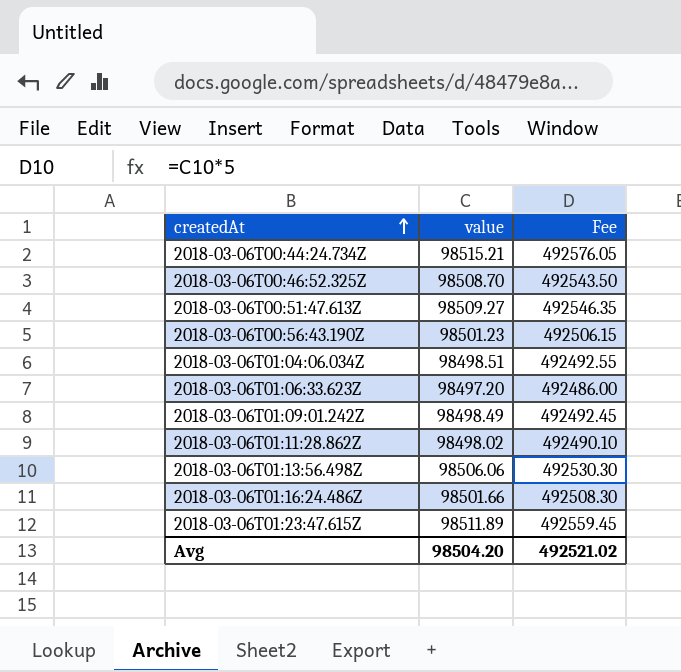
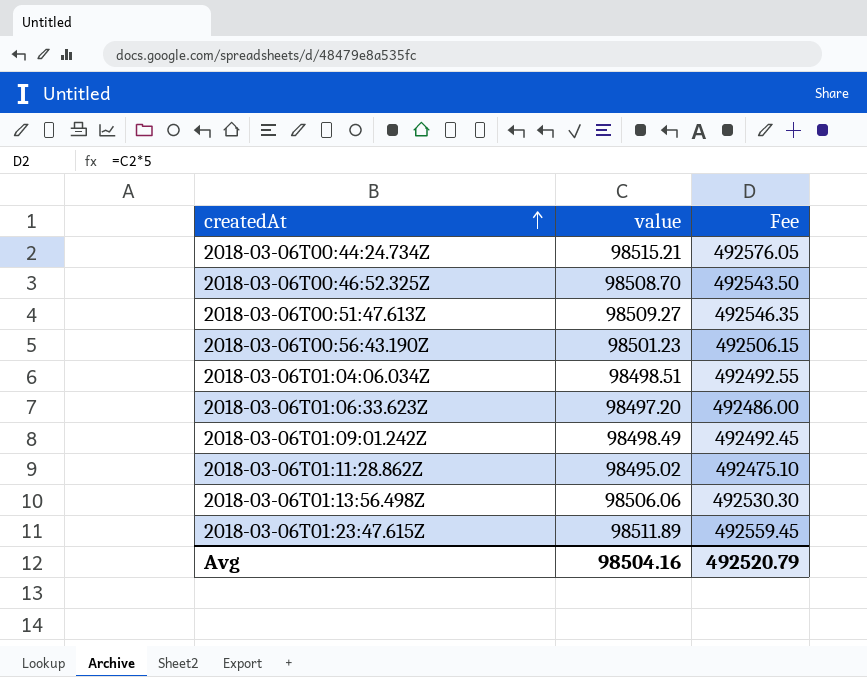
row 2018-03-06T01:16:24.486Z: 98501.66 | 492508.30 -> none
2018-03-06T01:11:28.862Z | value: 98498.02 -> 98495.02
2018-03-06T01:11:28.862Z | Fee: 492490.10 -> 492475.10
Avg | value: 98504.20 -> 98504.16
Avg | Fee: 492521.02 -> 492520.79

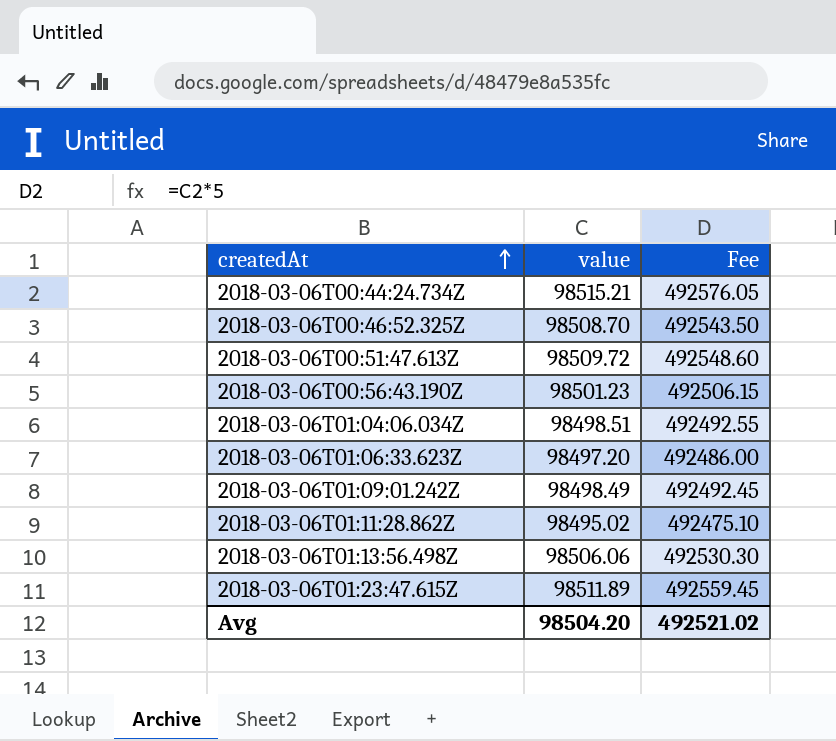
2018-03-06T00:51:47.613Z | value: 98509.27 -> 98509.72
2018-03-06T00:51:47.613Z | Fee: 492546.35 -> 492548.60
Avg | value: 98504.16 -> 98504.20
Avg | Fee: 492520.79 -> 492521.02

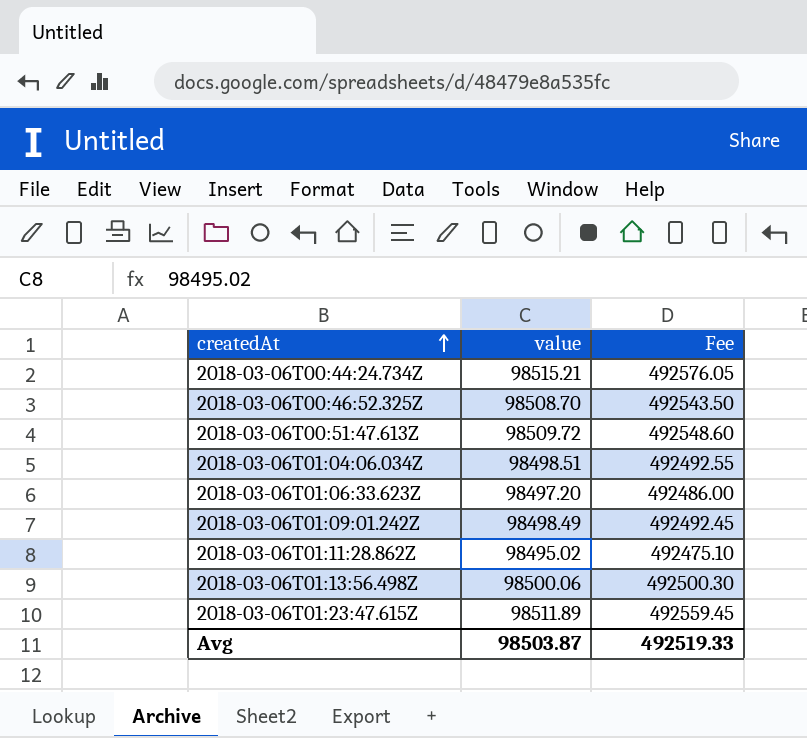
row 2018-03-06T00:56:43.190Z: 98501.23 | 492506.15 -> none
2018-03-06T01:13:56.498Z | value: 98506.06 -> 98500.06
2018-03-06T01:13:56.498Z | Fee: 492530.30 -> 492500.30
Avg | value: 98504.20 -> 98503.87
Avg | Fee: 492521.02 -> 492519.33

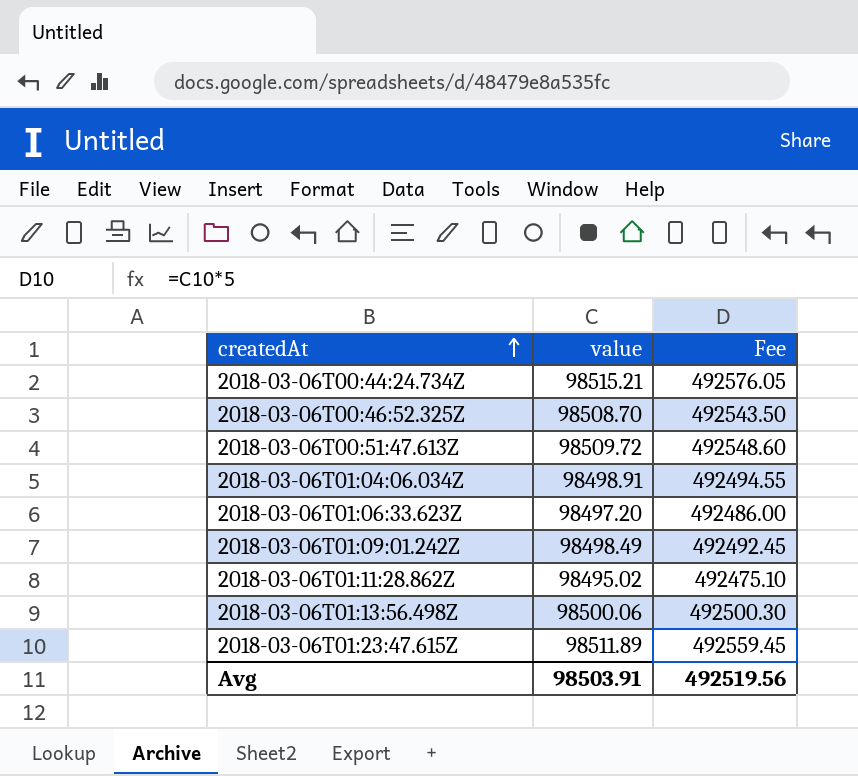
2018-03-06T01:04:06.034Z | value: 98498.51 -> 98498.91
2018-03-06T01:04:06.034Z | Fee: 492492.55 -> 492494.55
Avg | value: 98503.87 -> 98503.91
Avg | Fee: 492519.33 -> 492519.56

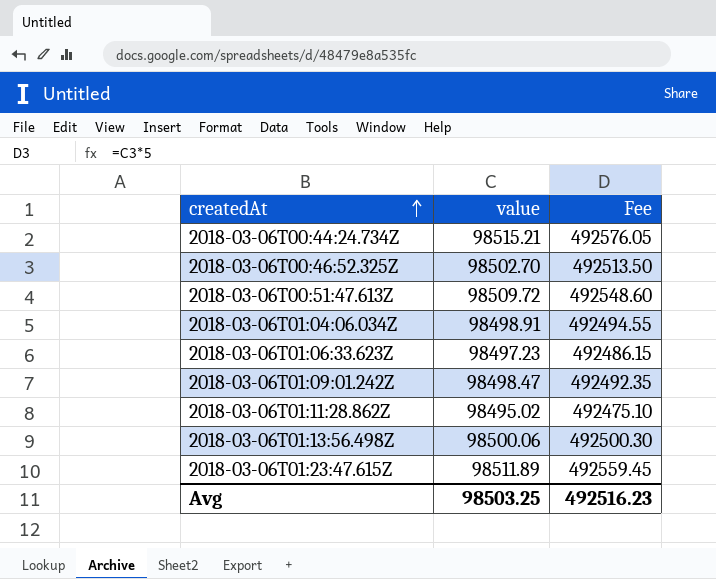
2018-03-06T00:46:52.325Z | value: 98508.70 -> 98502.70
2018-03-06T00:46:52.325Z | Fee: 492543.50 -> 492513.50
2018-03-06T01:06:33.623Z | value: 98497.20 -> 98497.23
2018-03-06T01:06:33.623Z | Fee: 492486.00 -> 492486.15
2018-03-06T01:09:01.242Z | value: 98498.49 -> 98498.47
2018-03-06T01:09:01.242Z | Fee: 492492.45 -> 492492.35
Avg | value: 98503.91 -> 98503.25
Avg | Fee: 492519.56 -> 492516.23

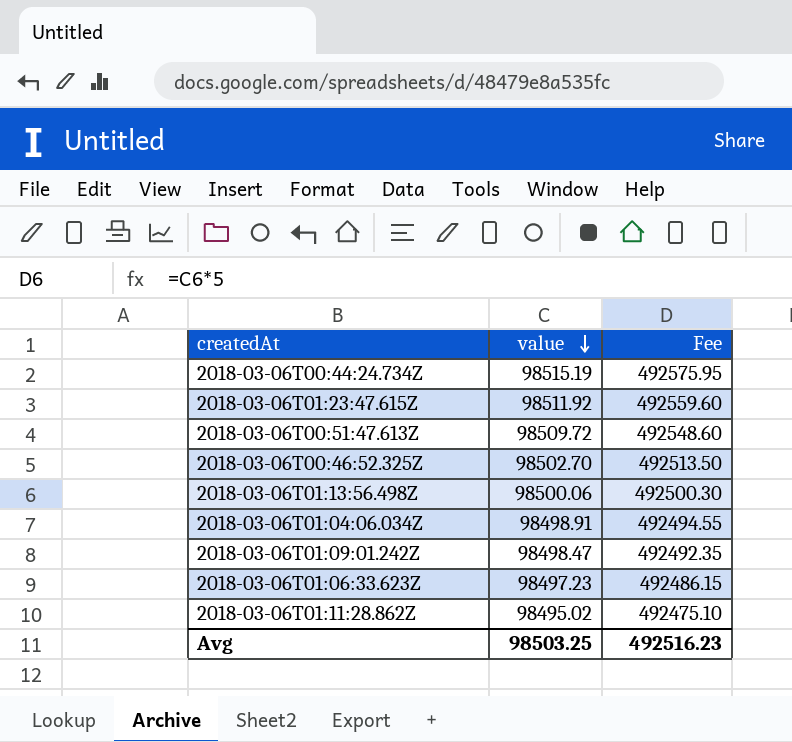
row order: createdAt ascending -> value descending
2018-03-06T00:44:24.734Z | value: 98515.21 -> 98515.19
2018-03-06T00:44:24.734Z | Fee: 492576.05 -> 492575.95
2018-03-06T01:23:47.615Z | value: 98511.89 -> 98511.92
2018-03-06T01:23:47.615Z | Fee: 492559.45 -> 492559.60

